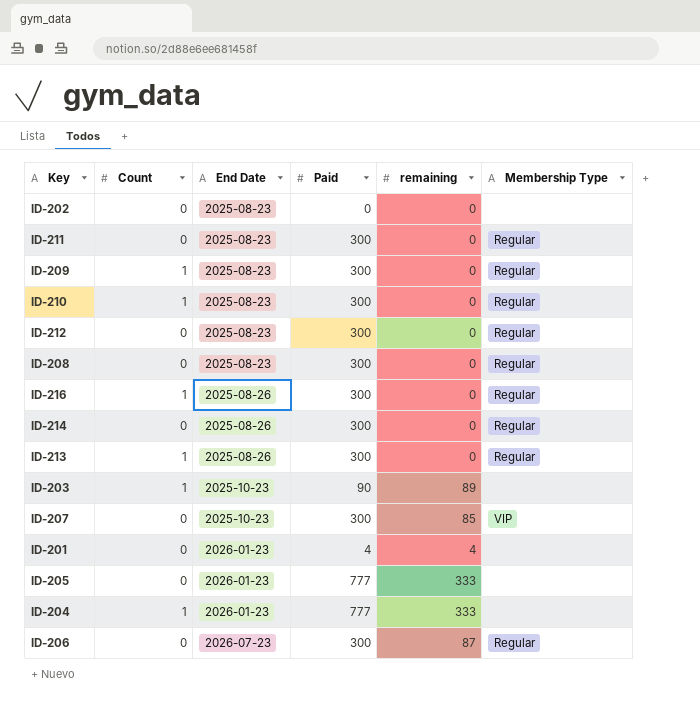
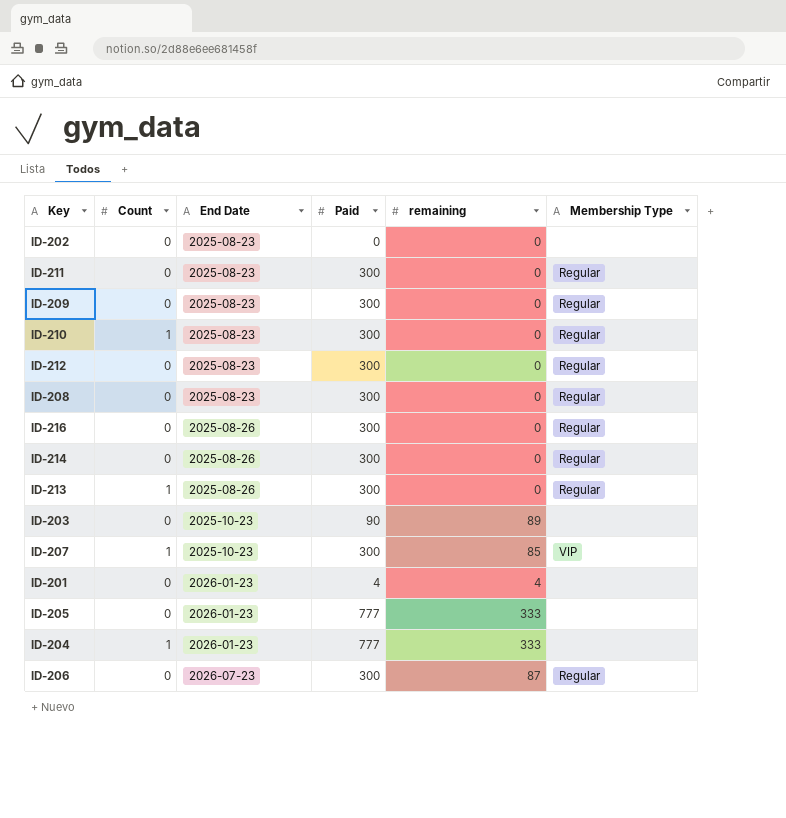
ID-209 | Count: 1 -> 0
ID-216 | Count: 1 -> 0
ID-203 | Count: 1 -> 0
ID-207 | Count: 0 -> 1

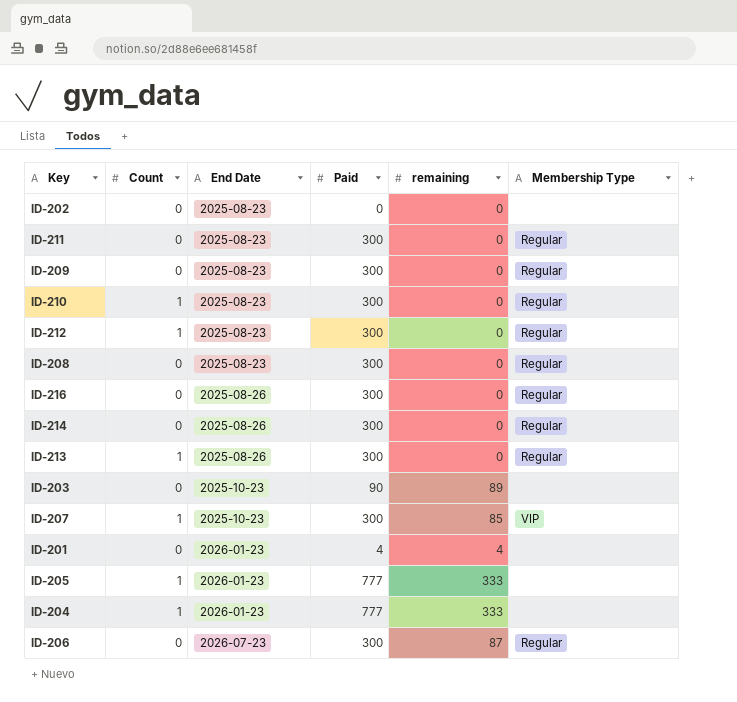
ID-212 | Count: 0 -> 1
ID-205 | Count: 0 -> 1

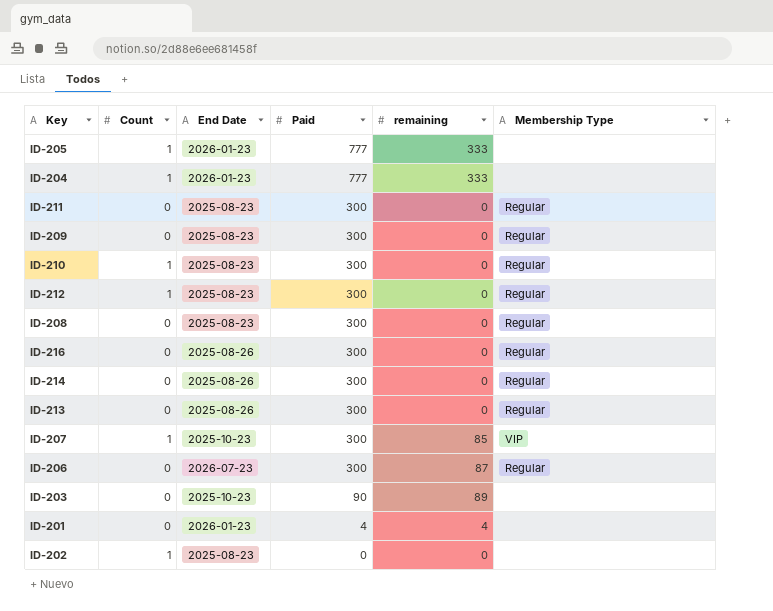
row order: End Date ascending -> Paid descending
ID-213 | Count: 1 -> 0
ID-202 | Count: 0 -> 1

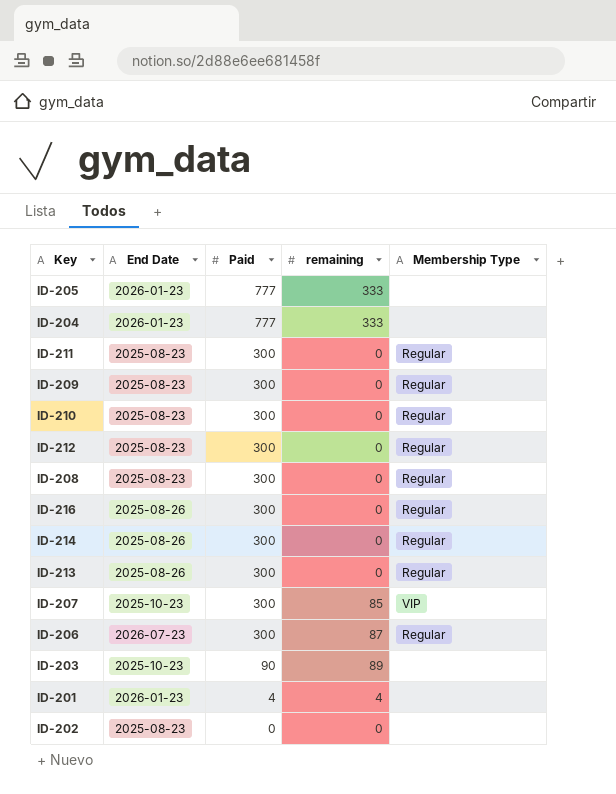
column Count | position: 2 -> none

